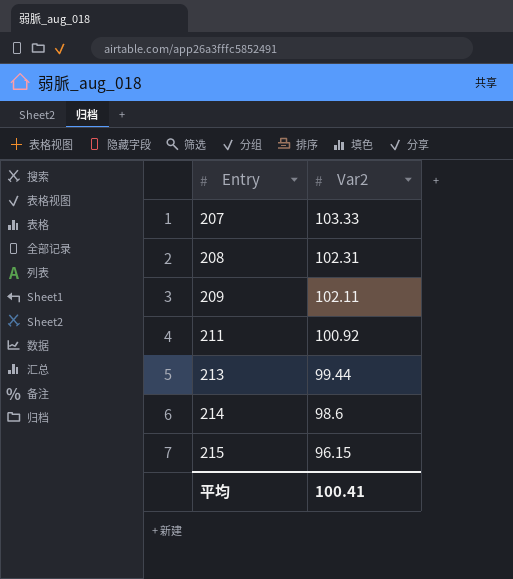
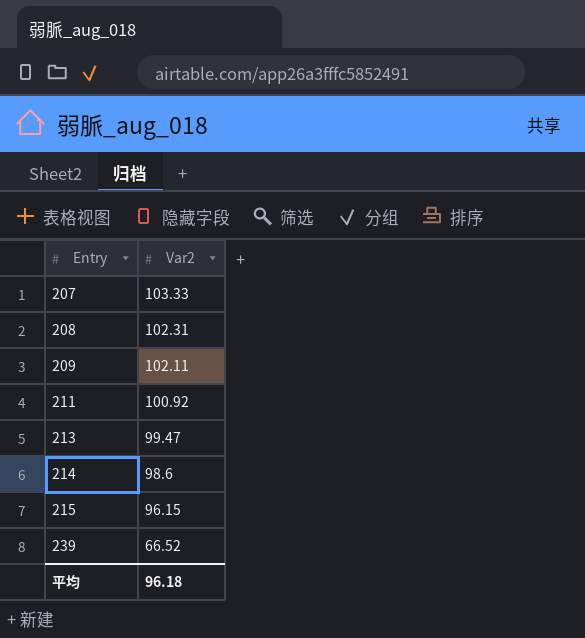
213 | Var2: 99.44 -> 99.47
row 239: none -> 66.52
平均 | Var2: 100.41 -> 96.18

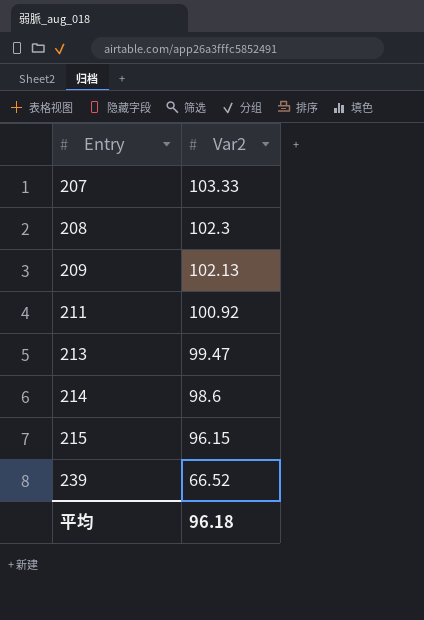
208 | Var2: 102.31 -> 102.3
209 | Var2: 102.11 -> 102.13

